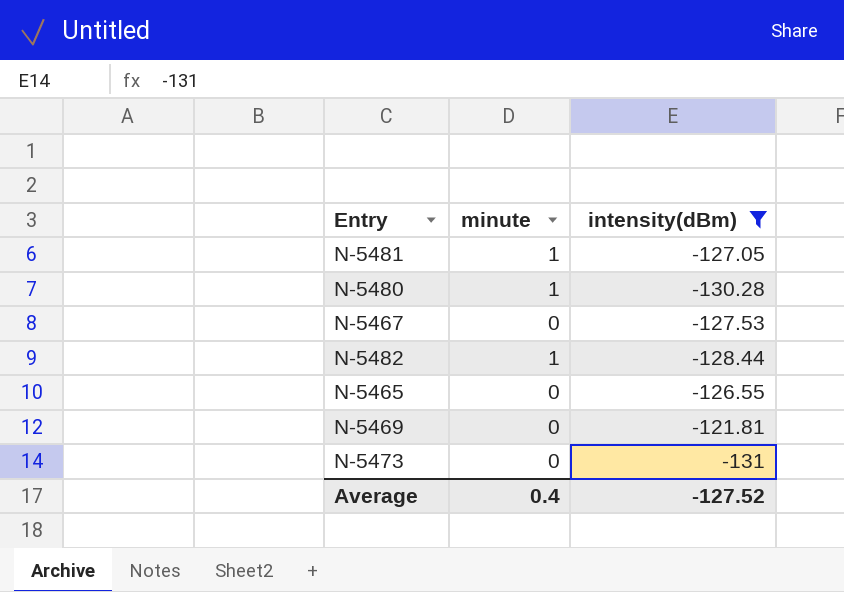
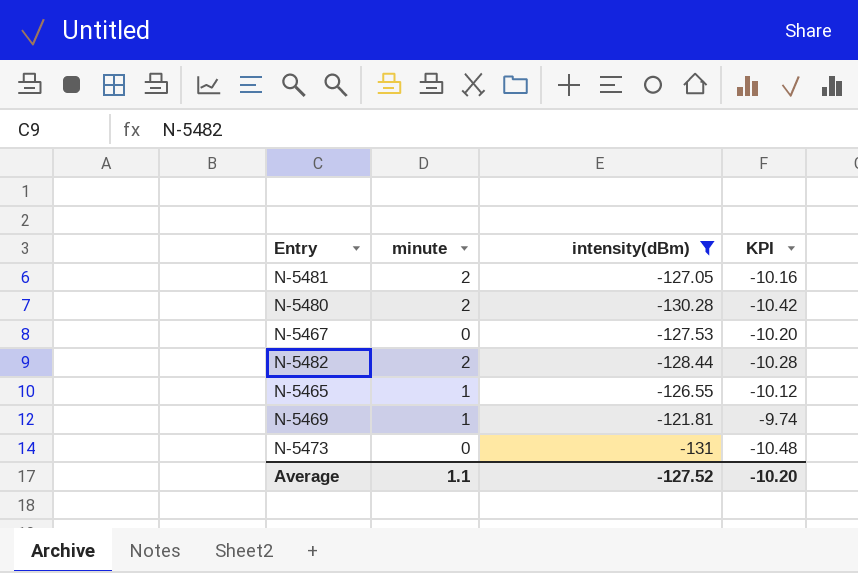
column KPI | formula: none -> [intensity(dBm)] * 0.08
N-5481 | minute: 1 -> 2
N-5480 | minute: 1 -> 2
N-5482 | minute: 1 -> 2
N-5465 | minute: 0 -> 1
N-5469 | minute: 0 -> 1
Average | minute: 0.4 -> 1.1

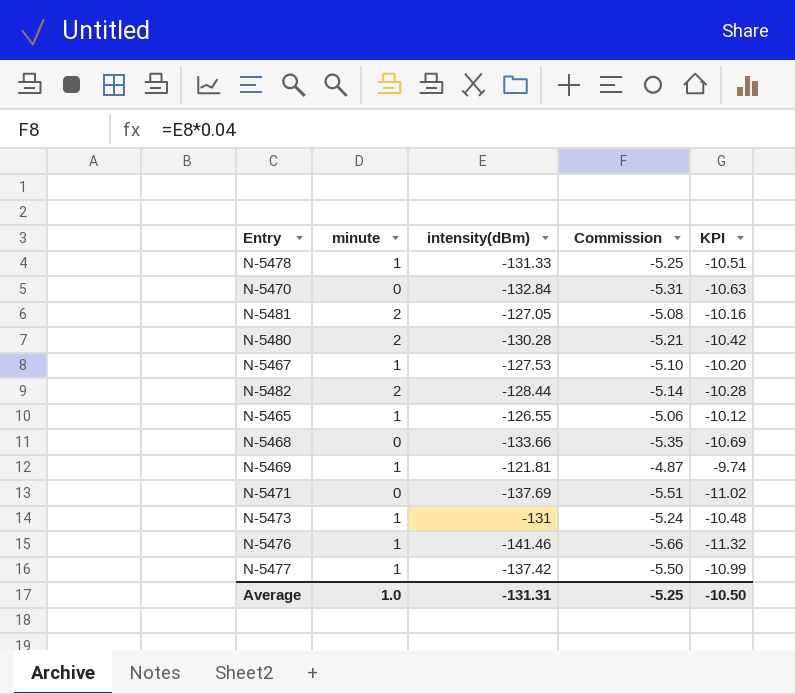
filter: intensity(dBm) >= -131 -> none
column Commission | formula: none -> [intensity(dBm)] * 0.04
N-5467 | minute: 0 -> 1
N-5473 | minute: 0 -> 1
Average | minute: 1.1 -> 1.0
Average | intensity(dBm): -127.52 -> -131.31
Average | KPI: -10.20 -> -10.50

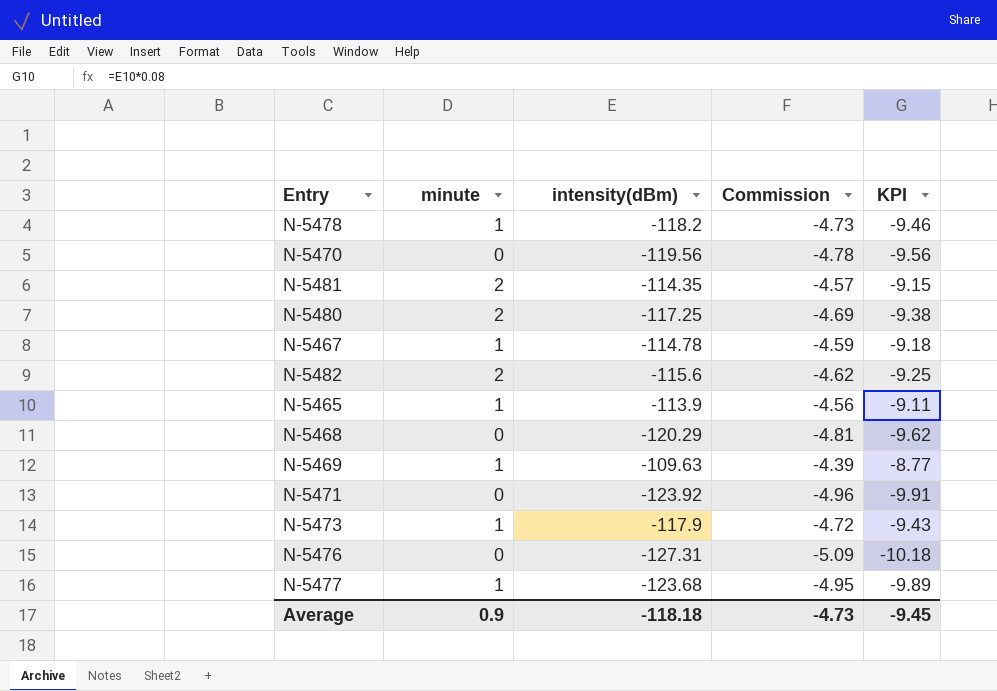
N-5478 | intensity(dBm): -131.33 -> -118.2
N-5478 | Commission: -5.25 -> -4.73
N-5478 | KPI: -10.51 -> -9.46
N-5470 | intensity(dBm): -132.84 -> -119.56
N-5470 | Commission: -5.31 -> -4.78
N-5470 | KPI: -10.63 -> -9.56
N-5481 | intensity(dBm): -127.05 -> -114.35
N-5481 | Commission: -5.08 -> -4.57
N-5481 | KPI: -10.16 -> -9.15
N-5480 | intensity(dBm): -130.28 -> -117.25
N-5480 | Commission: -5.21 -> -4.69
N-5480 | KPI: -10.42 -> -9.38
N-5467 | intensity(dBm): -127.53 -> -114.78
N-5467 | Commission: -5.10 -> -4.59
N-5467 | KPI: -10.20 -> -9.18
N-5482 | intensity(dBm): -128.44 -> -115.6
N-5482 | Commission: -5.14 -> -4.62
N-5482 | KPI: -10.28 -> -9.25
N-5465 | intensity(dBm): -126.55 -> -113.9
N-5465 | Commission: -5.06 -> -4.56
N-5465 | KPI: -10.12 -> -9.11
N-5468 | intensity(dBm): -133.66 -> -120.29
N-5468 | Commission: -5.35 -> -4.81
N-5468 | KPI: -10.69 -> -9.62
N-5469 | intensity(dBm): -121.81 -> -109.63
N-5469 | Commission: -4.87 -> -4.39
N-5469 | KPI: -9.74 -> -8.77
N-5471 | intensity(dBm): -137.69 -> -123.92
N-5471 | Commission: -5.51 -> -4.96
N-5471 | KPI: -11.02 -> -9.91
N-5473 | intensity(dBm): -131 -> -117.9
N-5473 | Commission: -5.24 -> -4.72
N-5473 | KPI: -10.48 -> -9.43
N-5476 | minute: 1 -> 0
N-5476 | intensity(dBm): -141.46 -> -127.31
N-5476 | Commission: -5.66 -> -5.09
N-5476 | KPI: -11.32 -> -10.18
N-5477 | intensity(dBm): -137.42 -> -123.68
N-5477 | Commission: -5.50 -> -4.95
N-5477 | KPI: -10.99 -> -9.89
Average | minute: 1.0 -> 0.9
Average | intensity(dBm): -131.31 -> -118.18
Average | Commission: -5.25 -> -4.73
Average | KPI: -10.50 -> -9.45

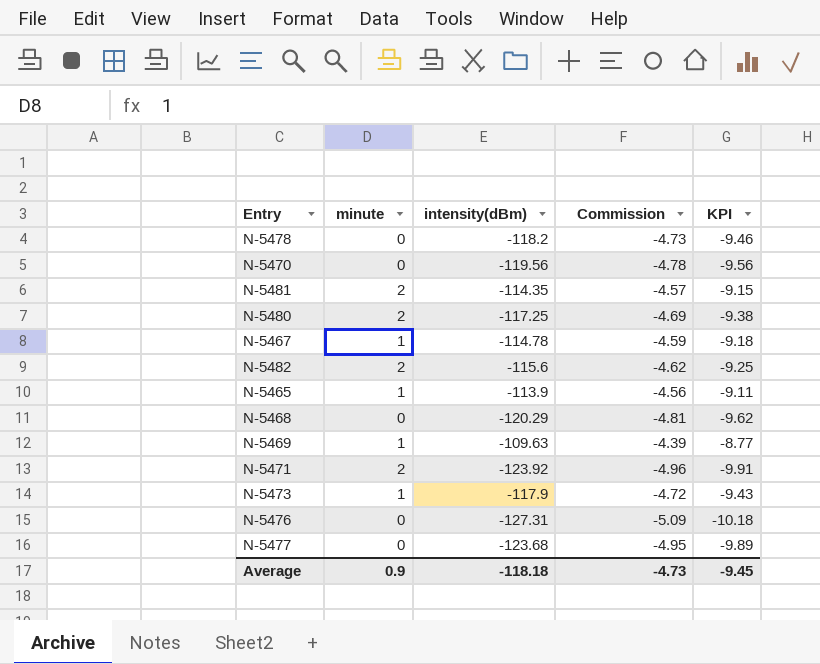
N-5478 | minute: 1 -> 0
N-5471 | minute: 0 -> 2
N-5477 | minute: 1 -> 0

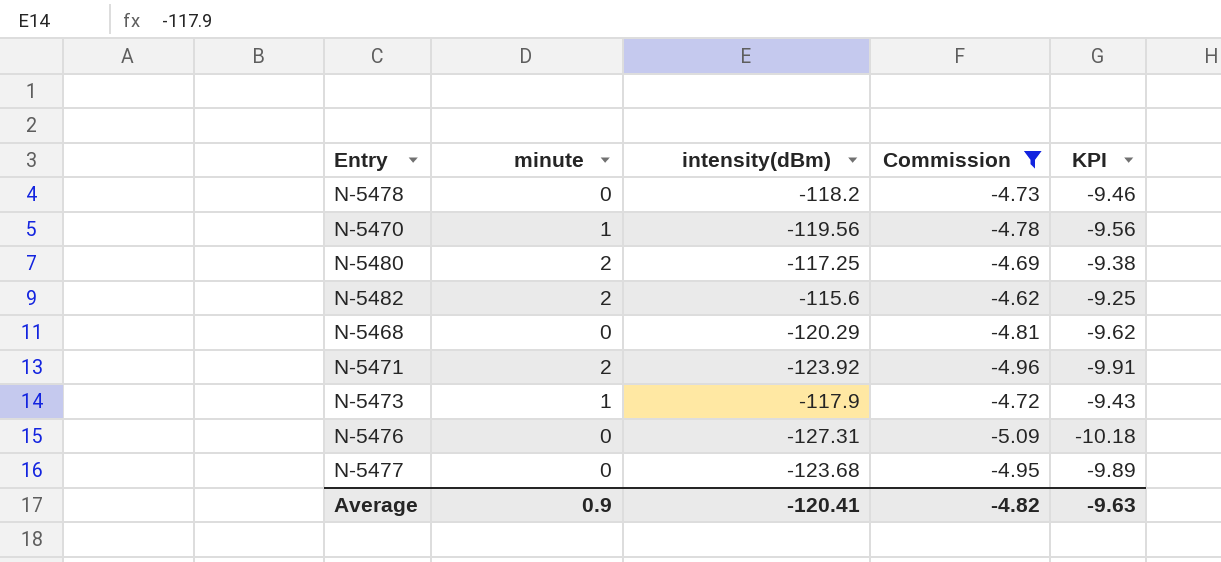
filter: none -> Commission <= -4.62
N-5470 | minute: 0 -> 1
Average | intensity(dBm): -118.18 -> -120.41
Average | Commission: -4.73 -> -4.82
Average | KPI: -9.45 -> -9.63

